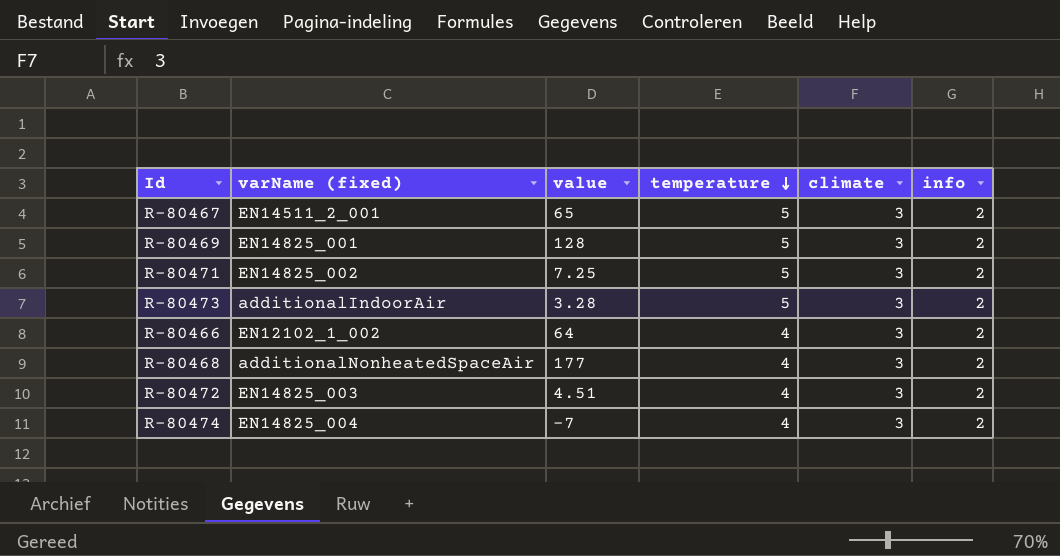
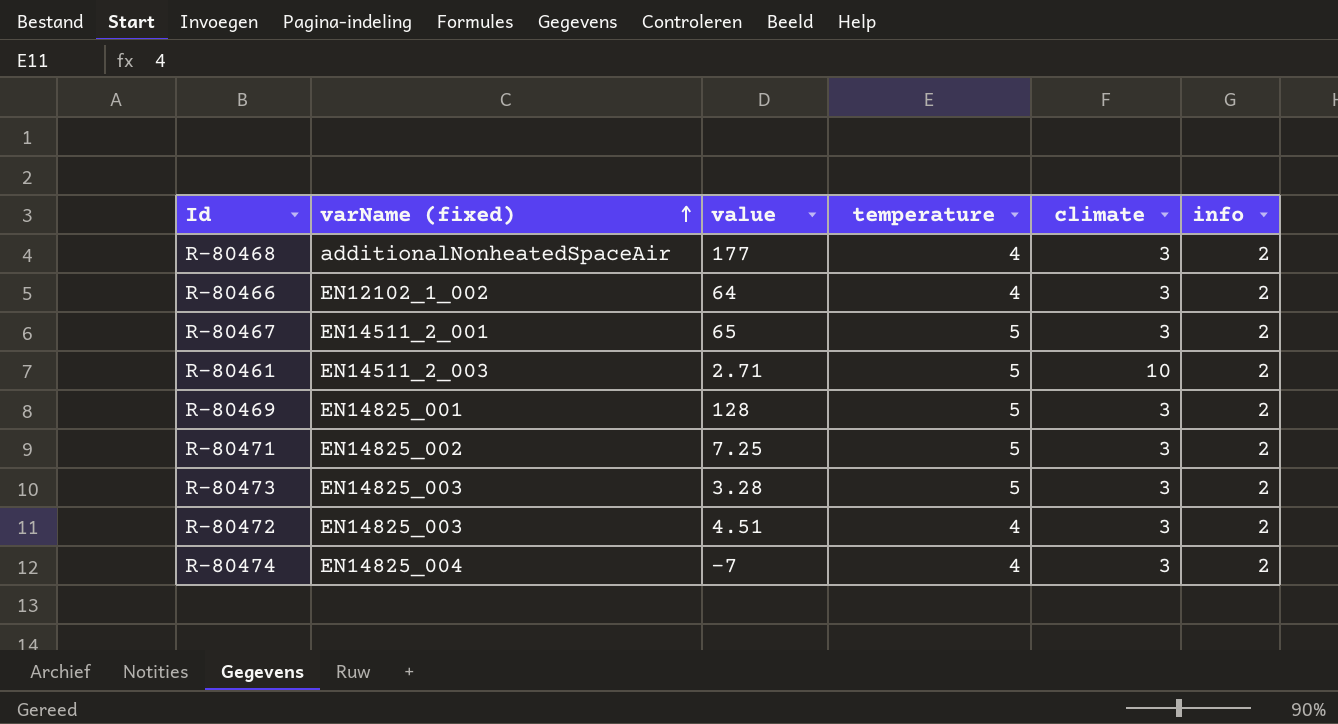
row order: temperature descending -> varName (fixed) ascending
row R-80461: none -> EN14511_2_003 | 2.71 | 5 | 10 | 2
R-80473 | varName (fixed): additionalIndoorAir -> EN14825_003

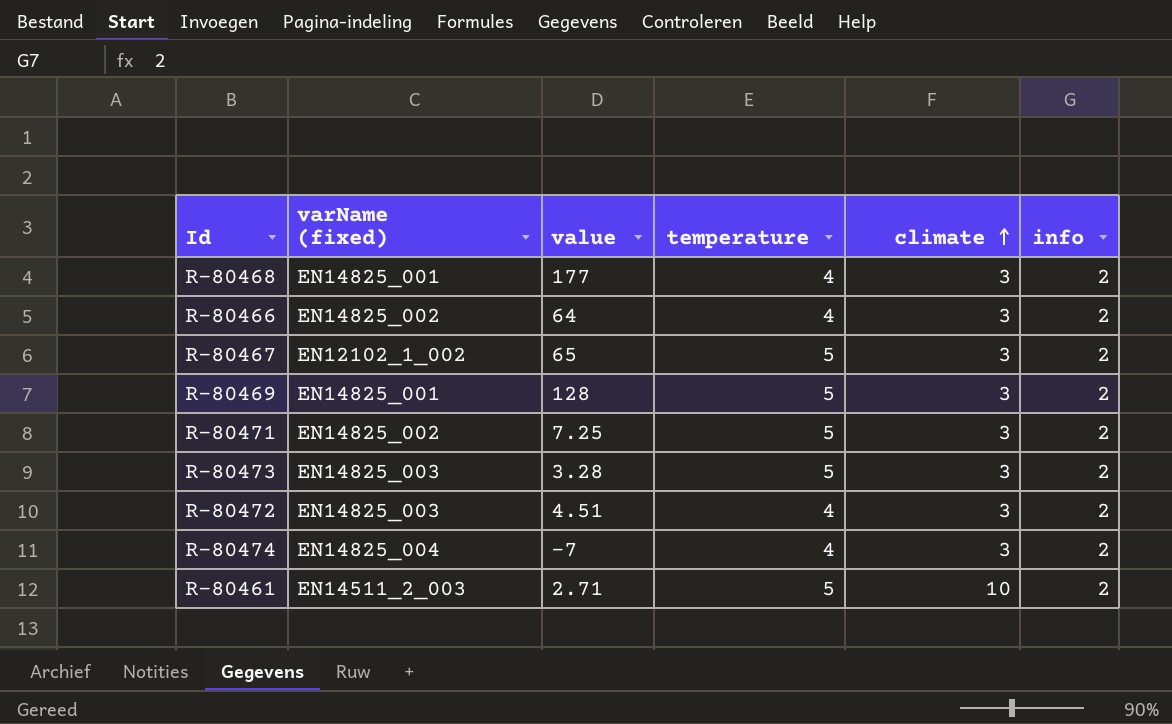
row order: varName (fixed) ascending -> climate ascending
R-80468 | varName (fixed): additionalNonheatedSpaceAir -> EN14825_001
R-80466 | varName (fixed): EN12102_1_002 -> EN14825_002
R-80467 | varName (fixed): EN14511_2_001 -> EN12102_1_002

